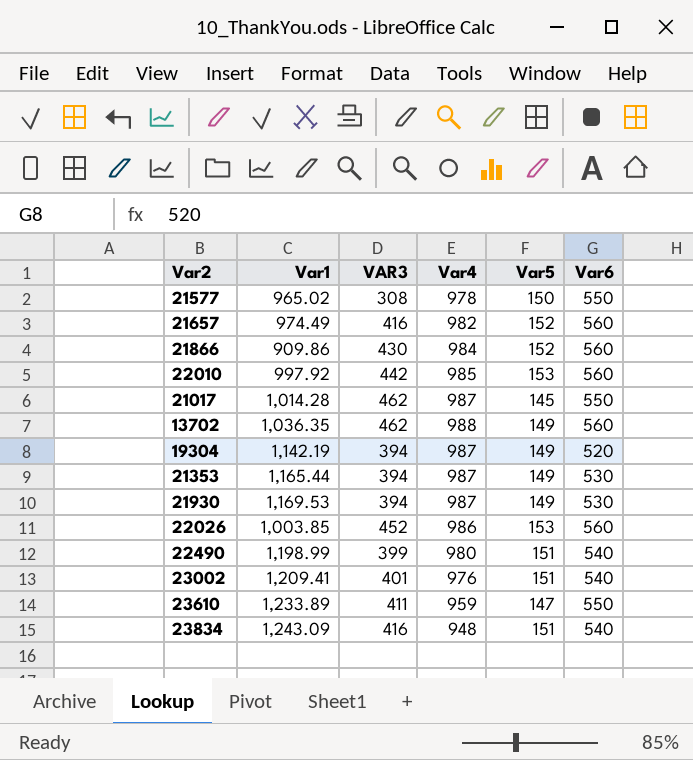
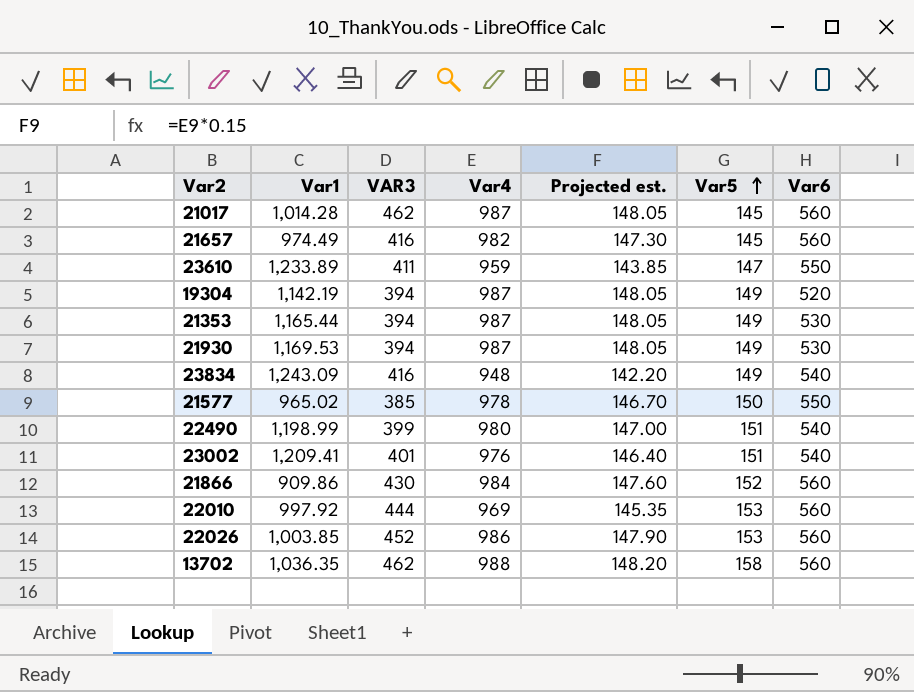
row order: none -> Var5 ascending
column Projected est. | formula: none -> [Var4] * 0.15
21017 | Var6: 550 -> 560
21657 | Var5: 152 -> 145
23834 | Var5: 151 -> 149
21577 | VAR3: 308 -> 385
22010 | VAR3: 442 -> 444
22010 | Var4: 985 -> 969
13702 | Var5: 149 -> 158

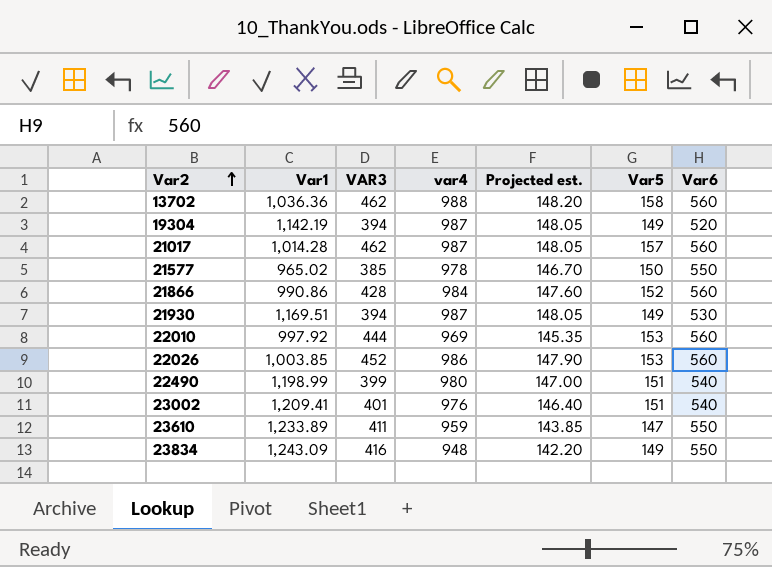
row order: Var5 ascending -> Var2 ascending
column name: Var4 -> var4
row 21657: 974.49 | 416 | 982 | 147.30 | 145 | 560 -> none
row 21353: 1,165.44 | 394 | 987 | 148.05 | 149 | 530 -> none
13702 | Var1: 1,036.35 -> 1,036.36
21017 | Var5: 145 -> 157
21866 | Var1: 909.86 -> 990.86
21866 | VAR3: 430 -> 428
21930 | Var1: 1,169.53 -> 1,169.51
23834 | Var6: 540 -> 550

